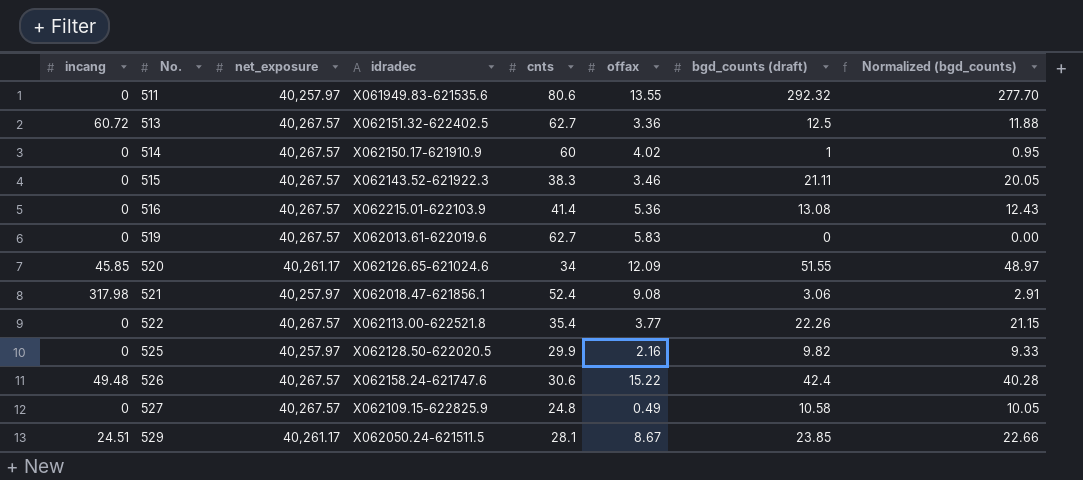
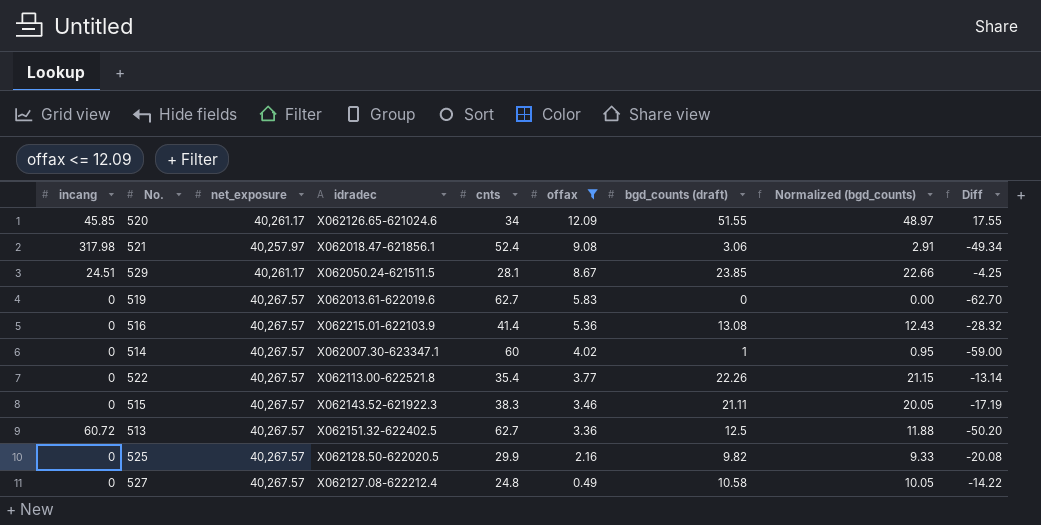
filter: none -> offax <= 12.09
row order: No. ascending -> offax descending
column Diff | formula: none -> [bgd_counts (draft)] - [cnts]
514 | idradec: X062150.17-621910.9 -> X062007.30-623347.1
525 | net_exposure: 40,257.97 -> 40,267.57
527 | idradec: X062109.15-622825.9 -> X062127.08-622212.4

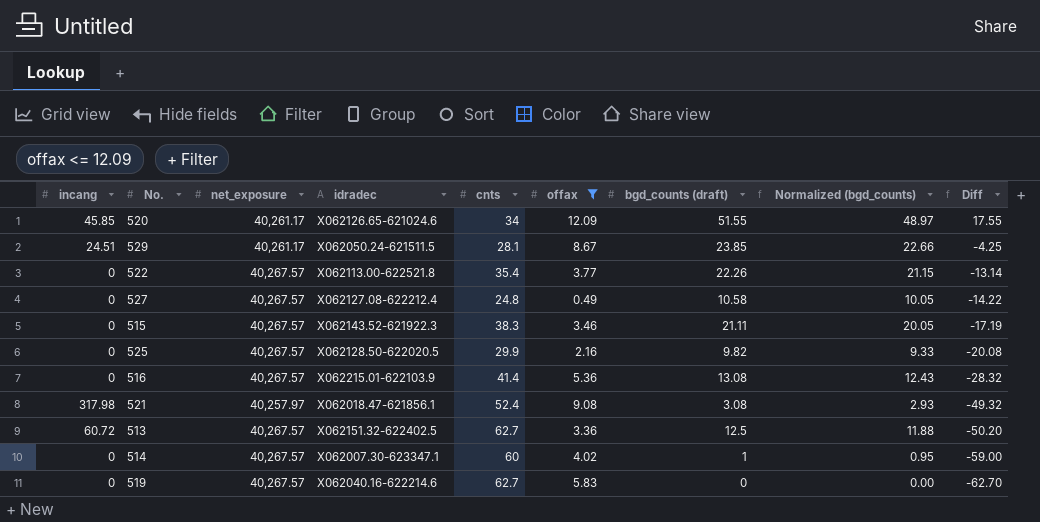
row order: offax descending -> Diff descending
521 | bgd_counts (draft): 3.06 -> 3.08
521 | Normalized (bgd_counts): 2.91 -> 2.93
521 | Diff: -49.34 -> -49.32
519 | idradec: X062013.61-622019.6 -> X062040.16-622214.6

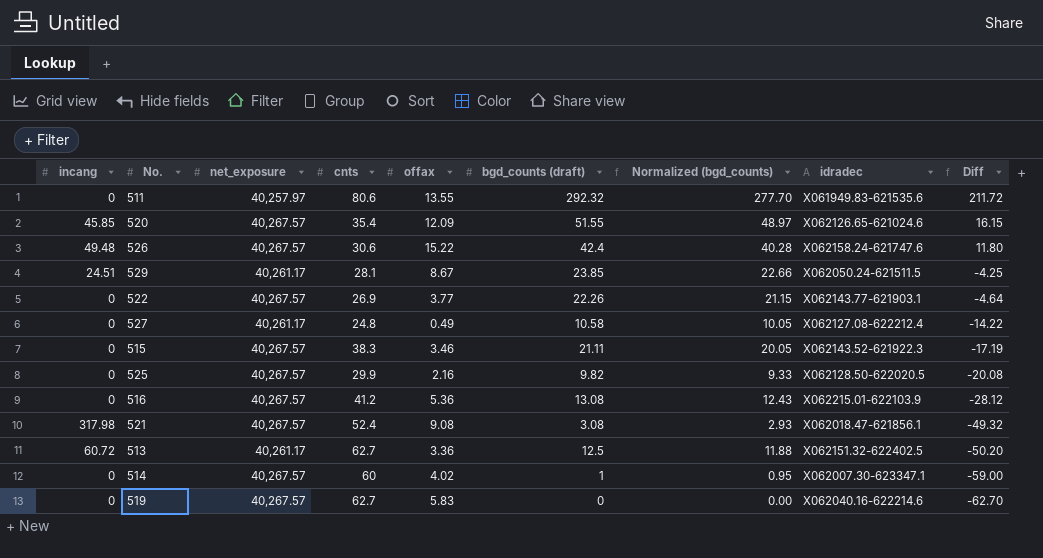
filter: offax <= 12.09 -> none
column idradec | position: 4 -> 8
520 | net_exposure: 40,261.17 -> 40,267.57
520 | cnts: 34 -> 35.4
520 | Diff: 17.55 -> 16.15
522 | cnts: 35.4 -> 26.9
522 | idradec: X062113.00-622521.8 -> X062143.77-621903.1
522 | Diff: -13.14 -> -4.64
527 | net_exposure: 40,267.57 -> 40,261.17
516 | cnts: 41.4 -> 41.2
516 | Diff: -28.32 -> -28.12
521 | net_exposure: 40,257.97 -> 40,267.57
513 | net_exposure: 40,267.57 -> 40,261.17

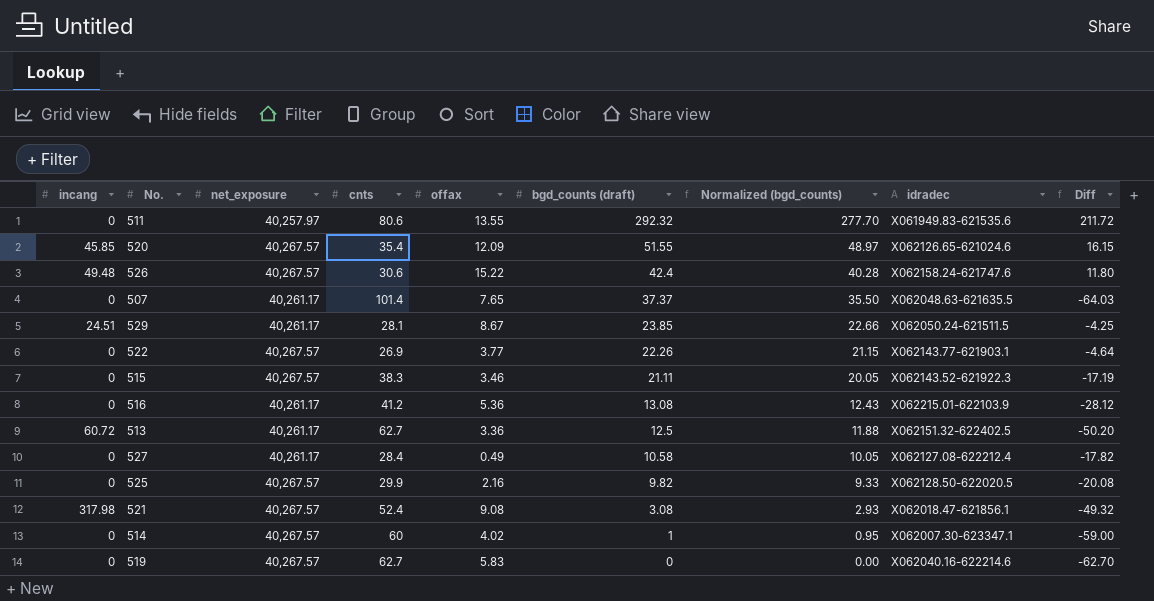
row order: Diff descending -> bgd_counts (draft) descending
row 507: none -> 0 | 40,261.17 | 101.4 | 7.65 | 37.37 | 35.50 | X062048.63-621635.5 | -64.03
516 | net_exposure: 40,267.57 -> 40,261.17
527 | cnts: 24.8 -> 28.4
527 | Diff: -14.22 -> -17.82

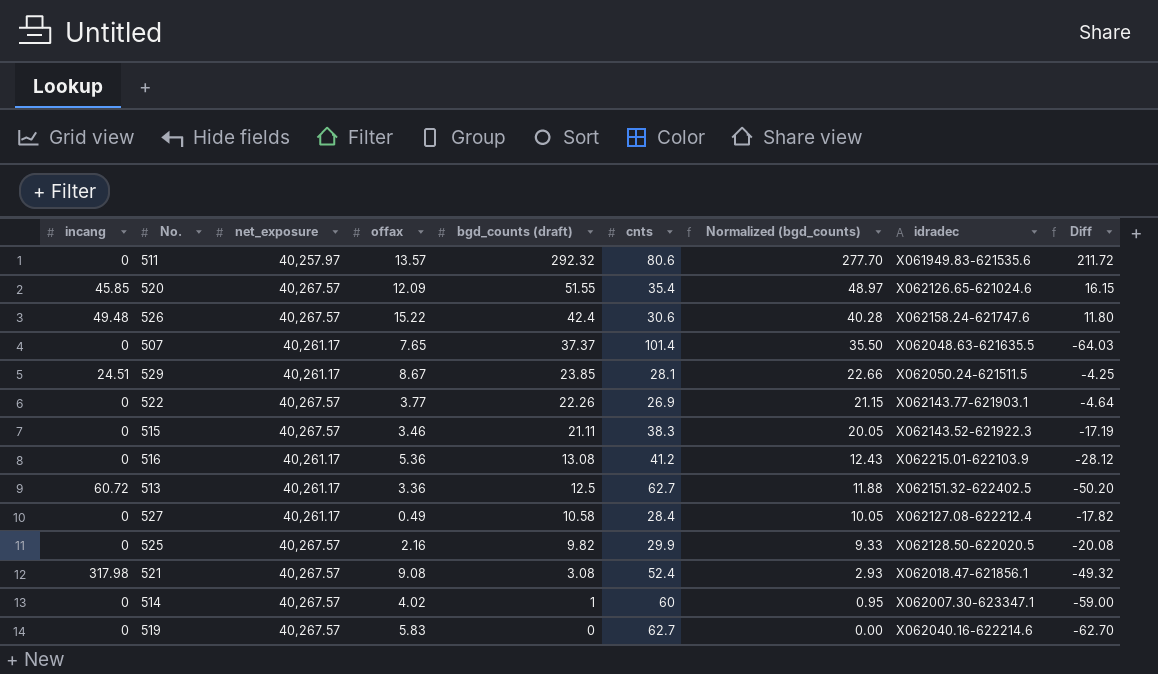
column cnts | position: 4 -> 6
511 | offax: 13.55 -> 13.57

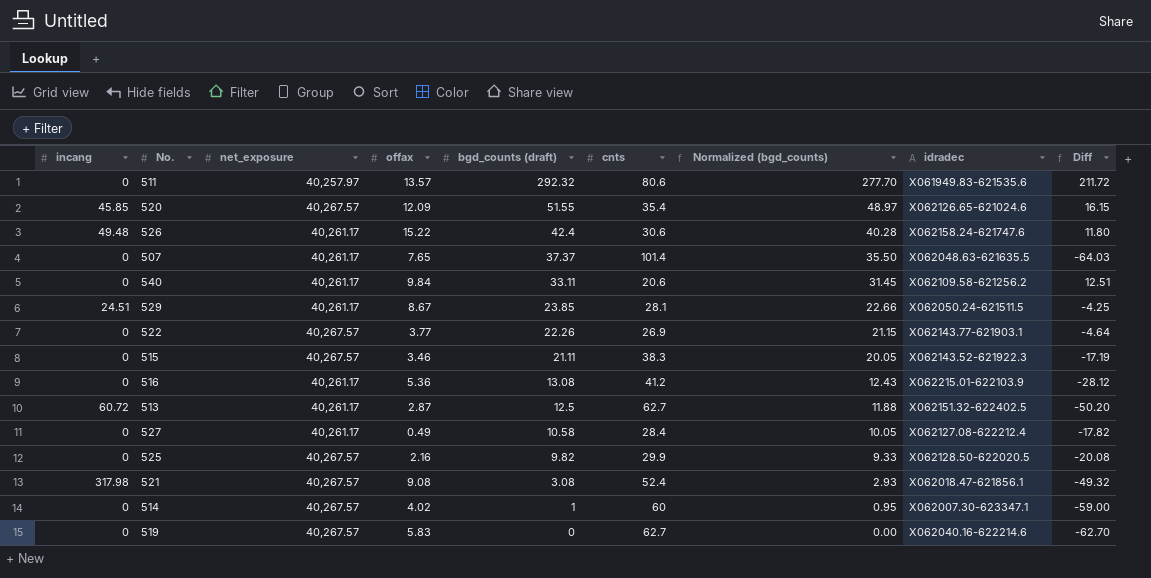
526 | net_exposure: 40,267.57 -> 40,261.17
row 540: none -> 0 | 40,261.17 | 9.84 | 33.11 | 20.6 | 31.45 | X062109.58-621256.2 | 12.51
513 | offax: 3.36 -> 2.87

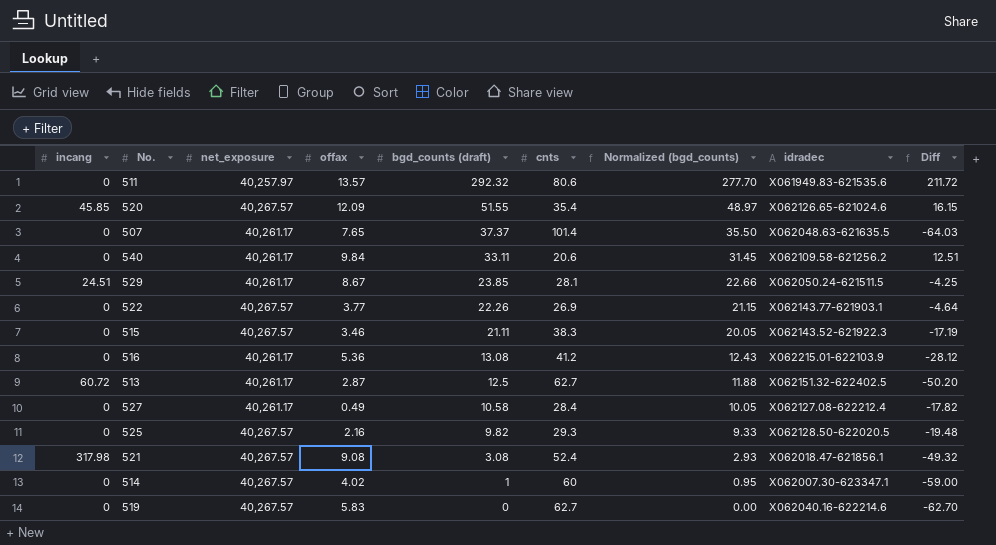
row 526: 49.48 | 40,261.17 | 15.22 | 42.4 | 30.6 | 40.28 | X062158.24-621747.6 | 11.80 -> none
525 | cnts: 29.9 -> 29.3
525 | Diff: -20.08 -> -19.48

